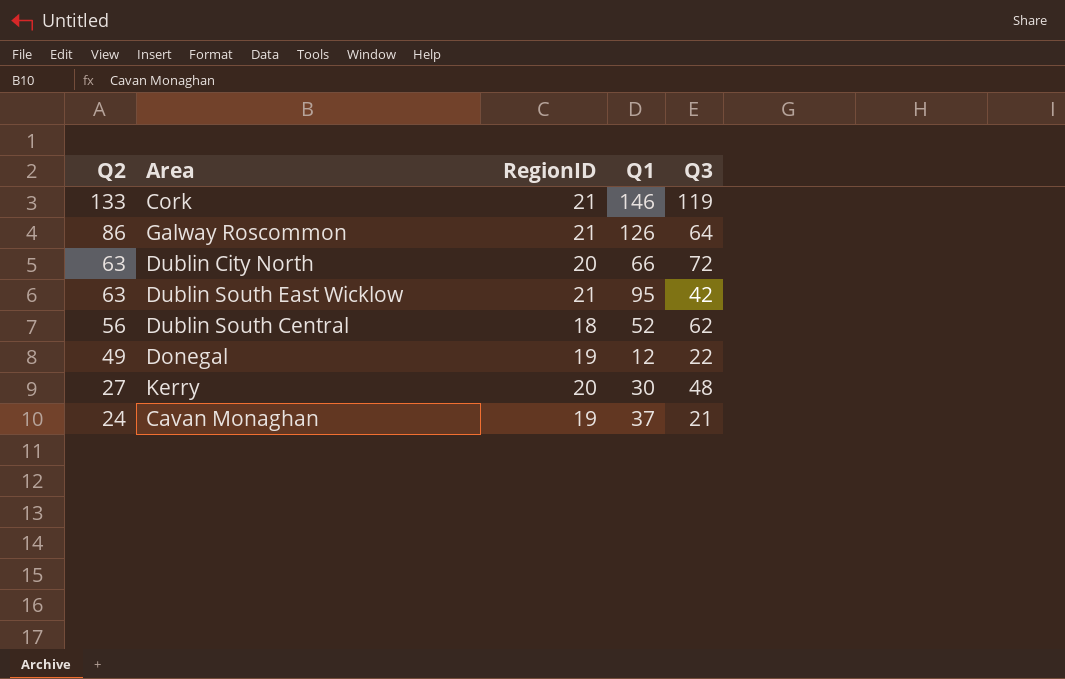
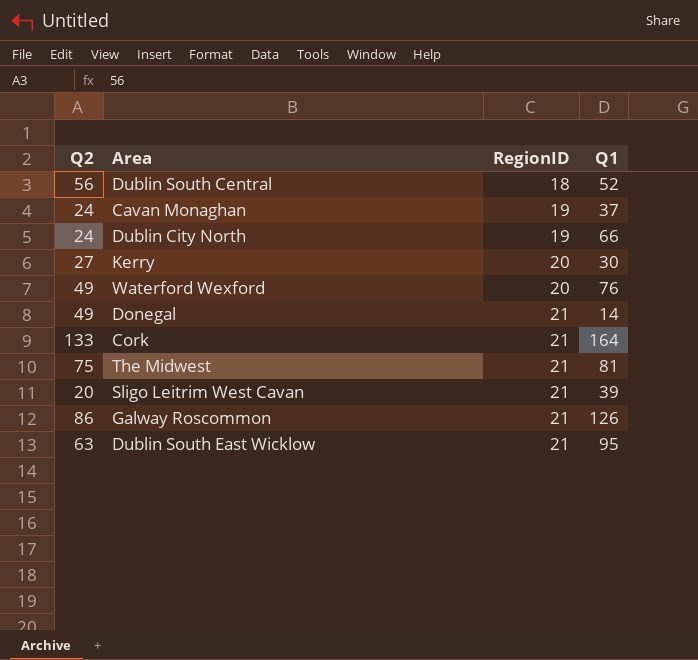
row order: Q2 descending -> RegionID ascending
column Q3 | position: 5 -> none
Dublin City North | Q2: 63 -> 24
Dublin City North | RegionID: 20 -> 19
row Waterford Wexford: none -> 49 | 20 | 76
Donegal | RegionID: 19 -> 21
Donegal | Q1: 12 -> 14
Cork | Q1: 146 -> 164
row The Midwest: none -> 75 | 21 | 81
row Sligo Leitrim West Cavan: none -> 20 | 21 | 39

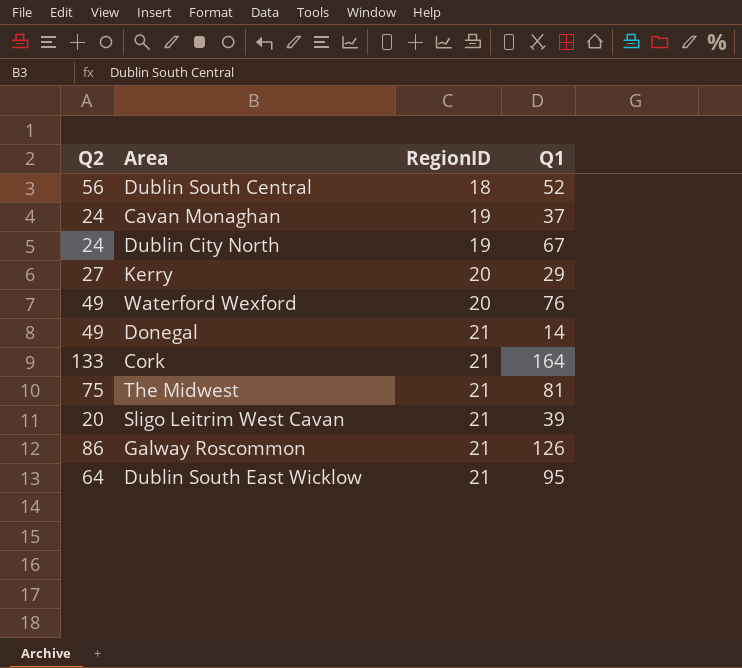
Dublin City North | Q1: 66 -> 67
Kerry | Q1: 30 -> 29
Dublin South East Wicklow | Q2: 63 -> 64

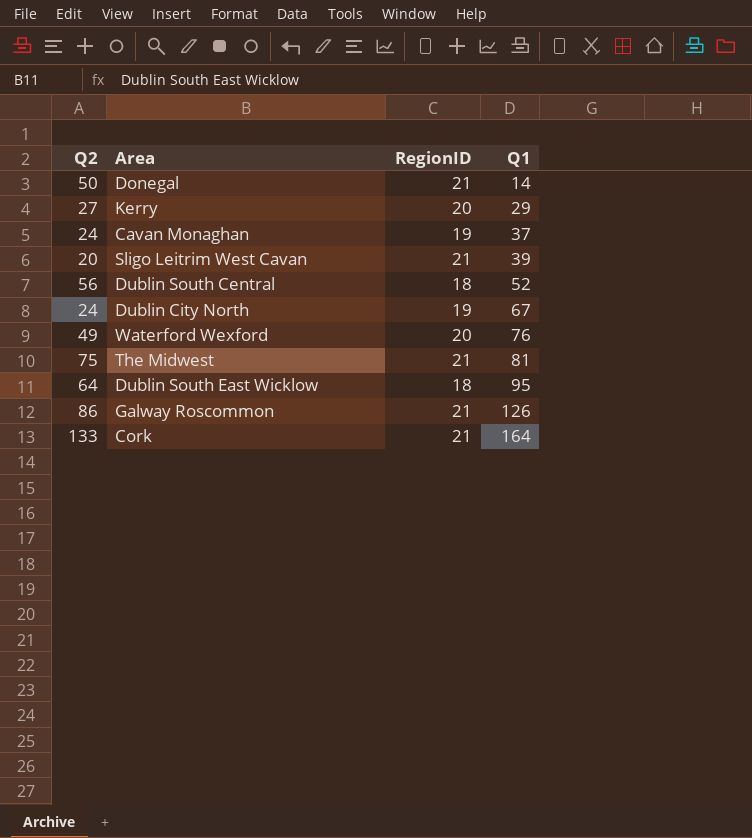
row order: RegionID ascending -> Q1 ascending
Donegal | Q2: 49 -> 50
Dublin South East Wicklow | RegionID: 21 -> 18

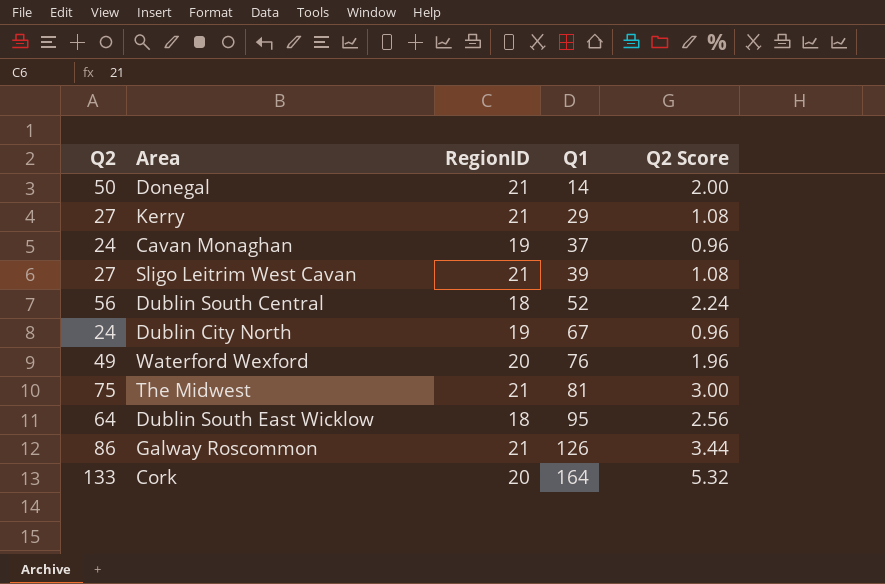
column Q2 Score | formula: none -> [Q2] * 0.04
Kerry | RegionID: 20 -> 21
Sligo Leitrim West Cavan | Q2: 20 -> 27
Cork | RegionID: 21 -> 20

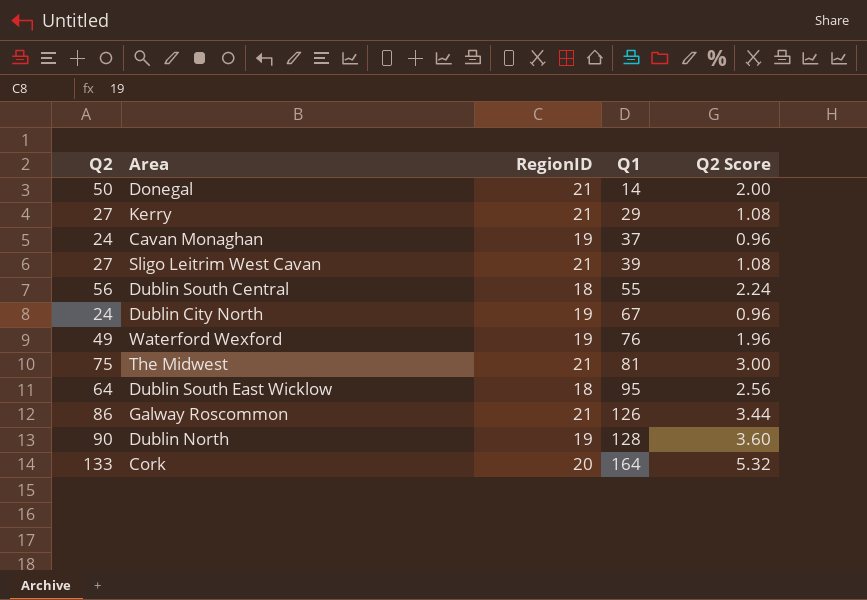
Dublin South Central | Q1: 52 -> 55
Waterford Wexford | RegionID: 20 -> 19
row Dublin North: none -> 90 | 19 | 128 | 3.60

